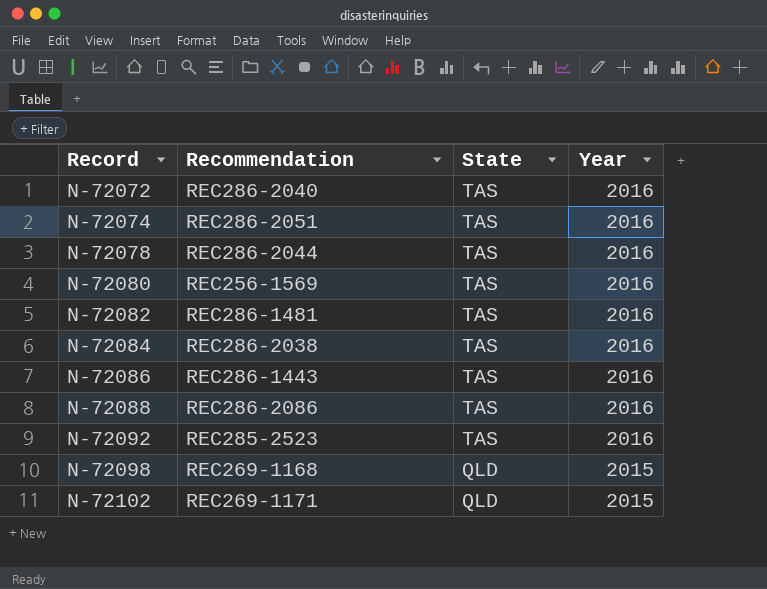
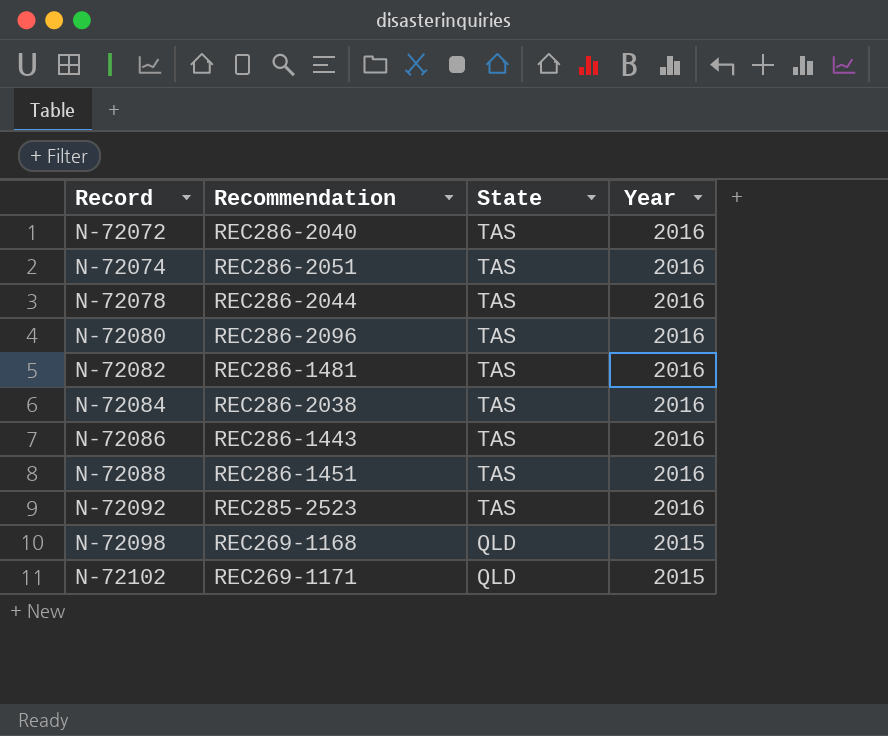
N-72080 | Recommendation: REC256-1569 -> REC286-2096
N-72088 | Recommendation: REC286-2086 -> REC286-1451

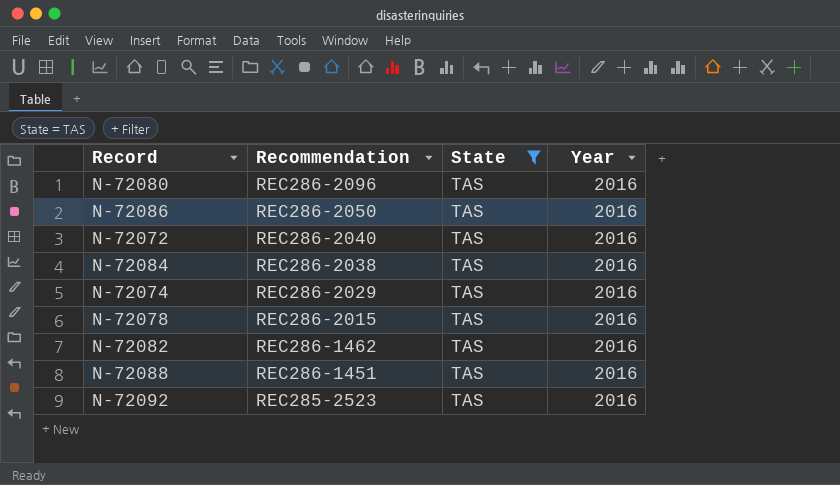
filter: none -> State = TAS
row order: Record ascending -> Recommendation descending
N-72086 | Recommendation: REC286-1443 -> REC286-2050
N-72074 | Recommendation: REC286-2051 -> REC286-2029
N-72078 | Recommendation: REC286-2044 -> REC286-2015
N-72082 | Recommendation: REC286-1481 -> REC286-1462

